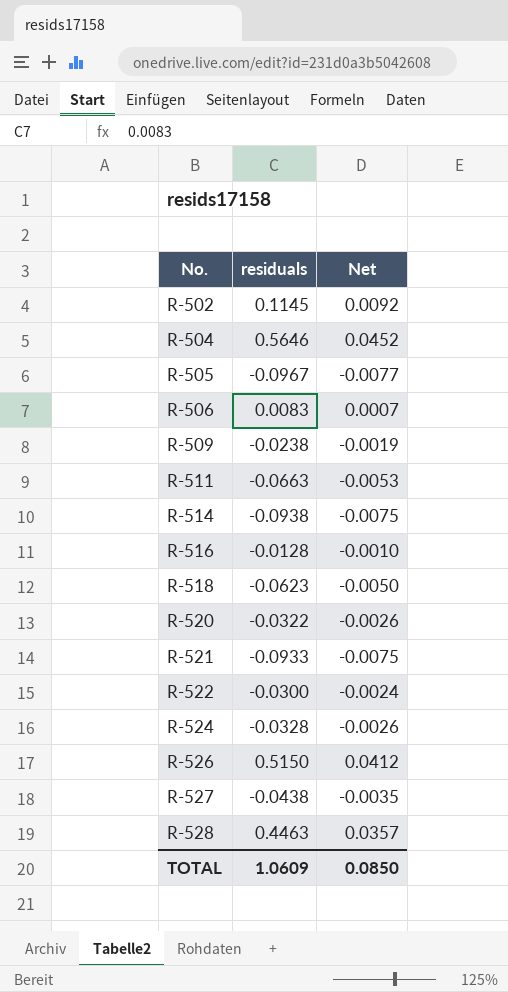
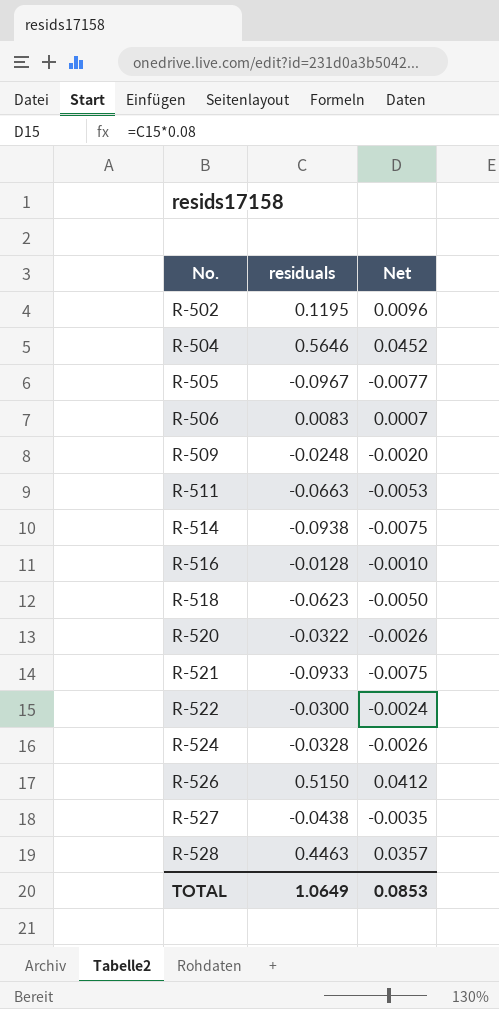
R-502 | residuals: 0.1145 -> 0.1195
R-502 | Net: 0.0092 -> 0.0096
R-509 | residuals: -0.0238 -> -0.0248
R-509 | Net: -0.0019 -> -0.0020
TOTAL | residuals: 1.0609 -> 1.0649
TOTAL | Net: 0.0850 -> 0.0853

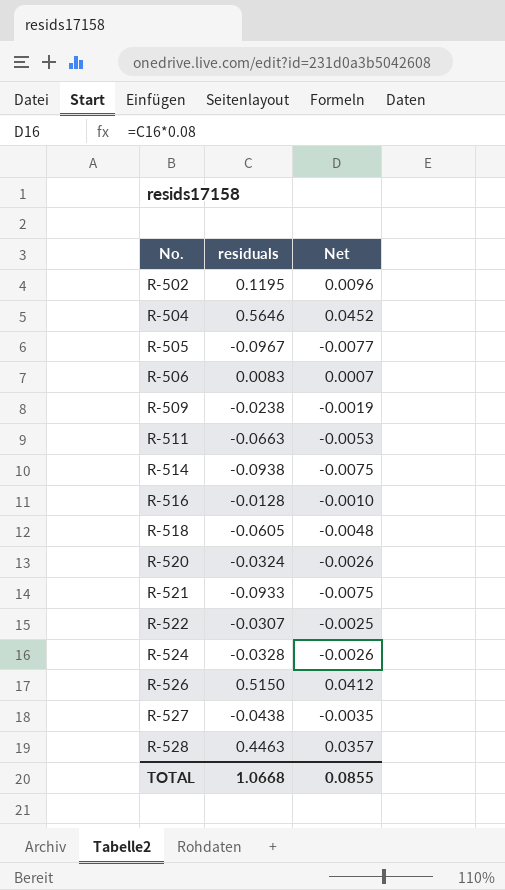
R-509 | residuals: -0.0248 -> -0.0238
R-509 | Net: -0.0020 -> -0.0019
R-518 | residuals: -0.0623 -> -0.0605
R-518 | Net: -0.0050 -> -0.0048
R-520 | residuals: -0.0322 -> -0.0324
R-522 | residuals: -0.0300 -> -0.0307
R-522 | Net: -0.0024 -> -0.0025
TOTAL | residuals: 1.0649 -> 1.0668
TOTAL | Net: 0.0853 -> 0.0855

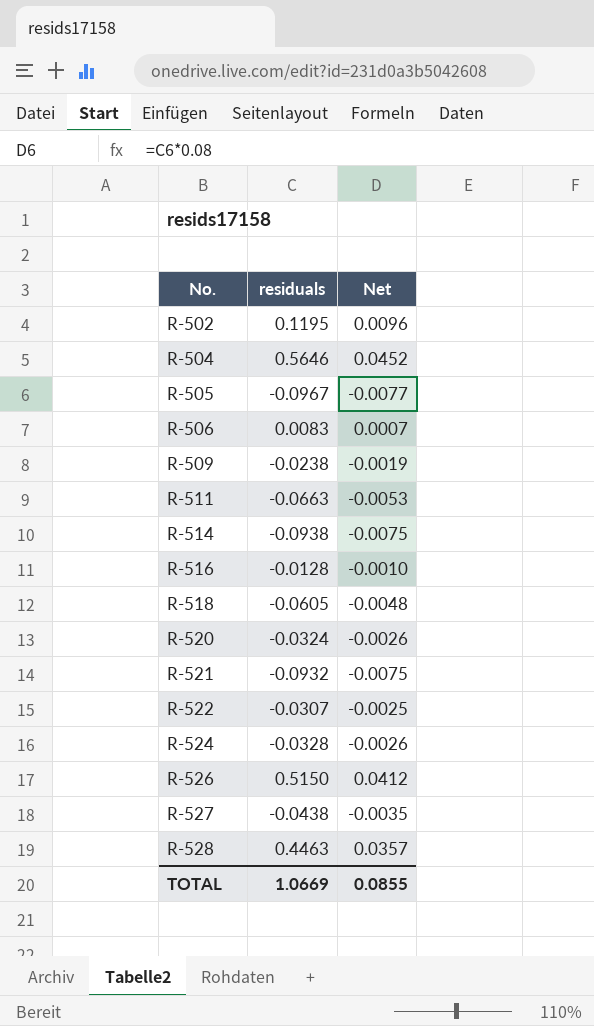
R-521 | residuals: -0.0933 -> -0.0932
TOTAL | residuals: 1.0668 -> 1.0669

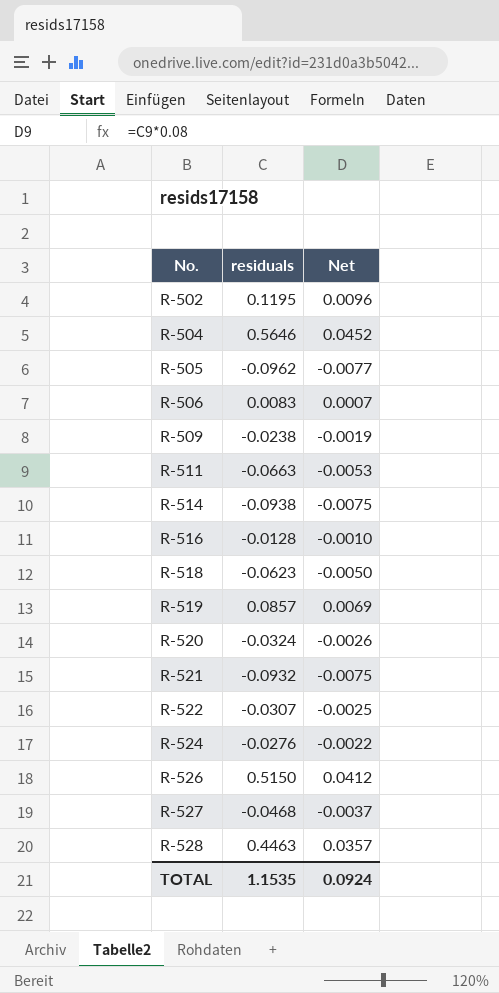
R-505 | residuals: -0.0967 -> -0.0962
R-518 | residuals: -0.0605 -> -0.0623
R-518 | Net: -0.0048 -> -0.0050
row R-519: none -> 0.0857 | 0.0069
R-524 | residuals: -0.0328 -> -0.0276
R-524 | Net: -0.0026 -> -0.0022
R-527 | residuals: -0.0438 -> -0.0468
R-527 | Net: -0.0035 -> -0.0037
TOTAL | residuals: 1.0669 -> 1.1535
TOTAL | Net: 0.0855 -> 0.0924

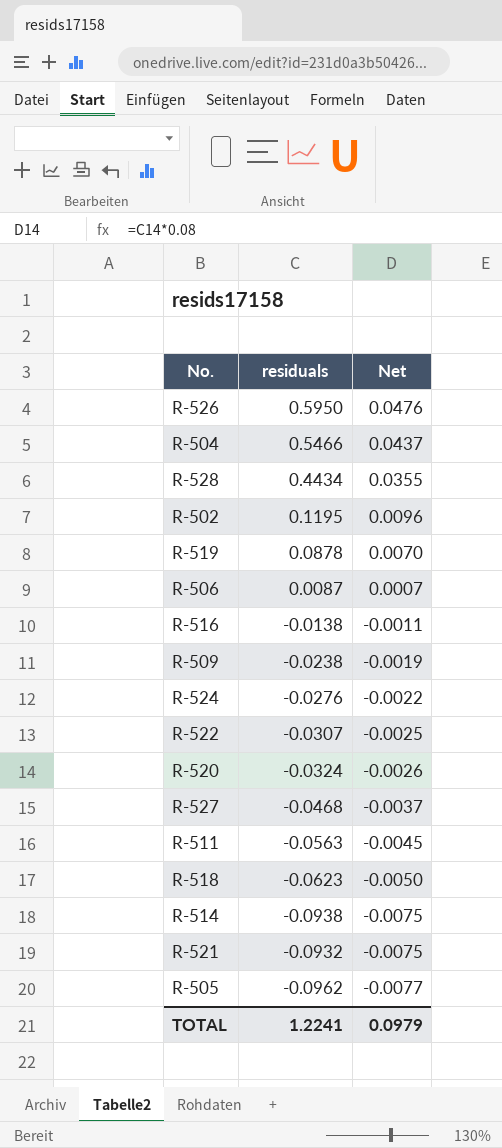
row order: No. ascending -> Net descending
R-526 | residuals: 0.5150 -> 0.5950
R-526 | Net: 0.0412 -> 0.0476
R-504 | residuals: 0.5646 -> 0.5466
R-504 | Net: 0.0452 -> 0.0437
R-528 | residuals: 0.4463 -> 0.4434
R-528 | Net: 0.0357 -> 0.0355
R-519 | residuals: 0.0857 -> 0.0878
R-519 | Net: 0.0069 -> 0.0070
R-506 | residuals: 0.0083 -> 0.0087
R-516 | residuals: -0.0128 -> -0.0138
R-516 | Net: -0.0010 -> -0.0011
R-511 | residuals: -0.0663 -> -0.0563
R-511 | Net: -0.0053 -> -0.0045
TOTAL | residuals: 1.1535 -> 1.2241
TOTAL | Net: 0.0924 -> 0.0979

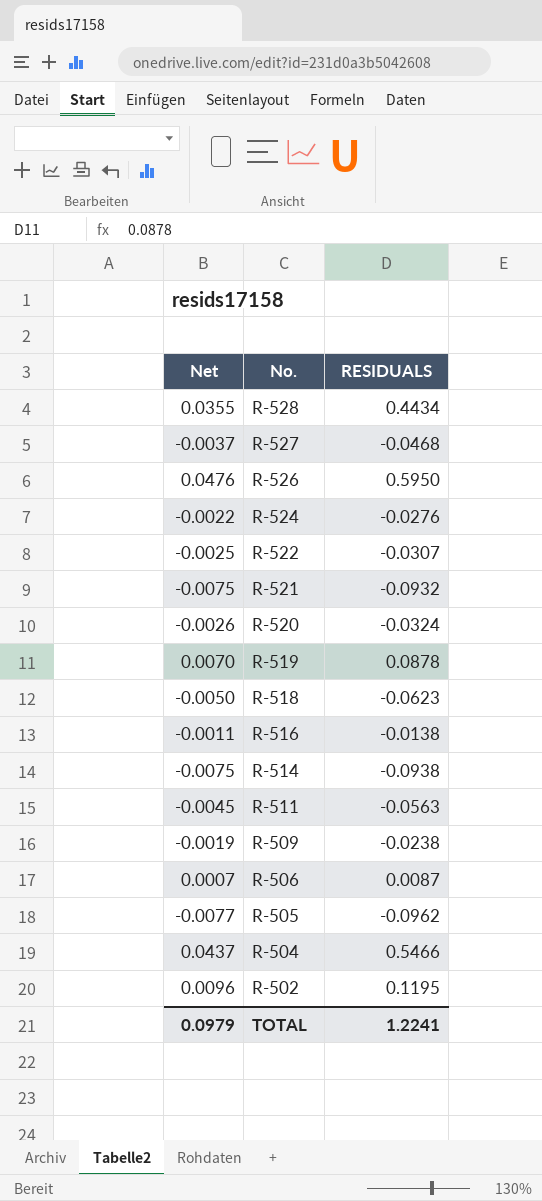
row order: Net descending -> No. descending
column Net | position: 3 -> 1
column name: residuals -> RESIDUALS

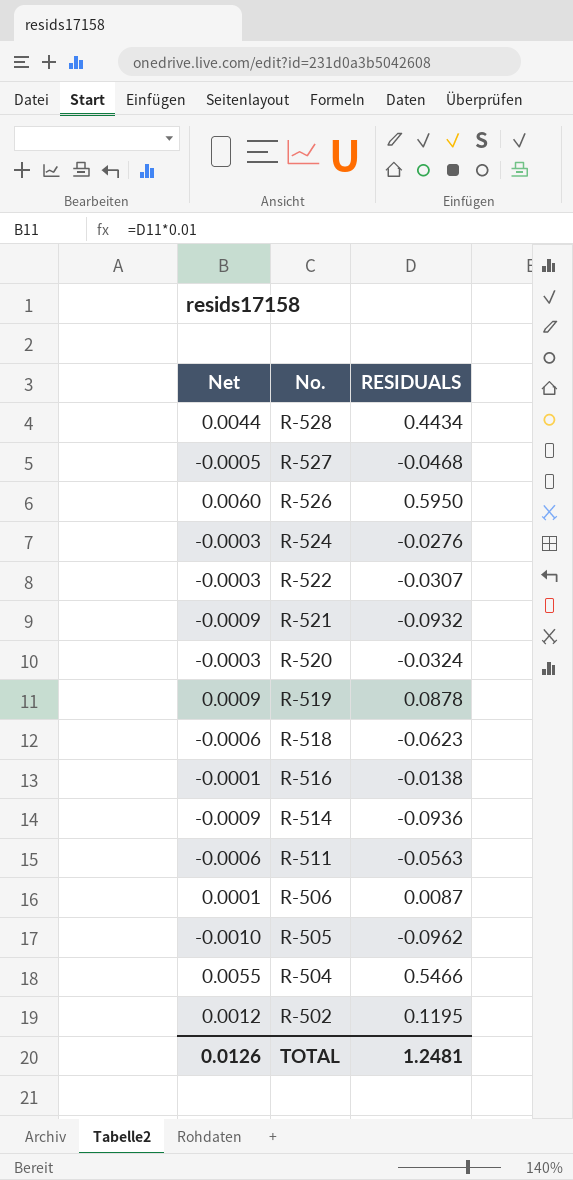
column Net | formula: [RESIDUALS] * 0.08 -> [RESIDUALS] * 0.01
row R-509: -0.0019 | -0.0238 -> none
R-514 | RESIDUALS: -0.0938 -> -0.0936
TOTAL | Net: 0.0979 -> 0.0126
TOTAL | RESIDUALS: 1.2241 -> 1.2481

